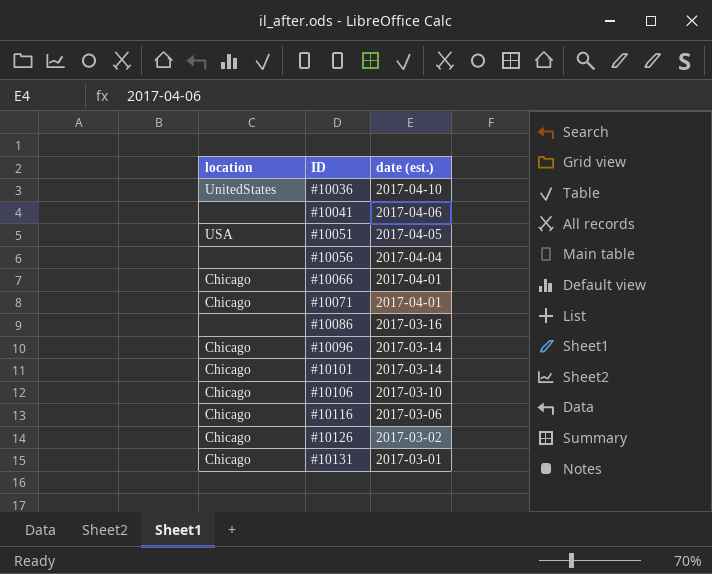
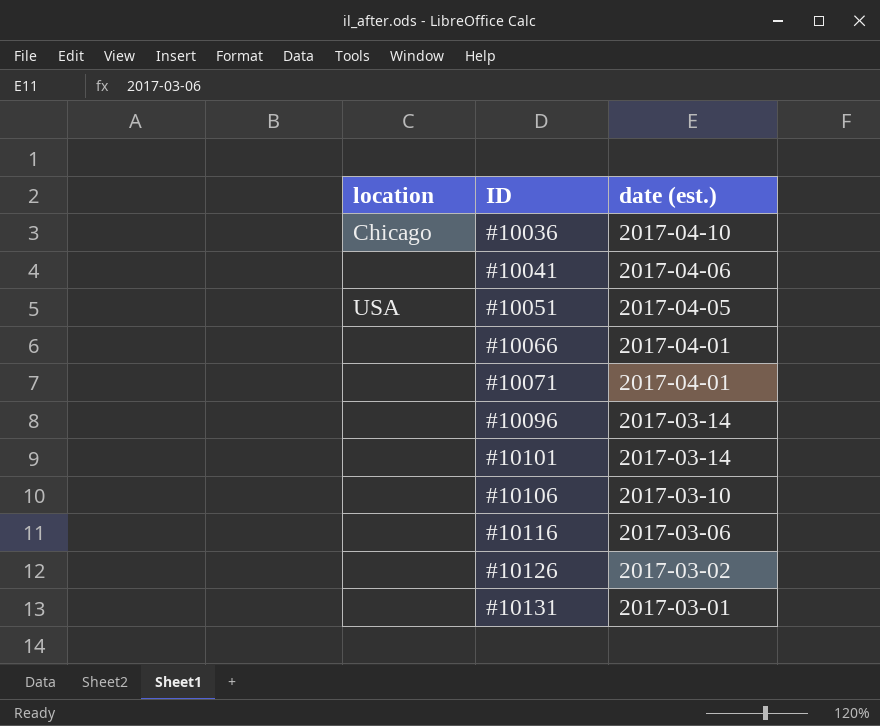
row #10056: none | 2017-04-04 -> none
row #10086: none | 2017-03-16 -> none
#10036 | location: UnitedStates -> Chicago
#10066 | location: Chicago -> none
#10071 | location: Chicago -> none
#10096 | location: Chicago -> none
#10101 | location: Chicago -> none
#10106 | location: Chicago -> none
#10116 | location: Chicago -> none
#10126 | location: Chicago -> none
#10131 | location: Chicago -> none

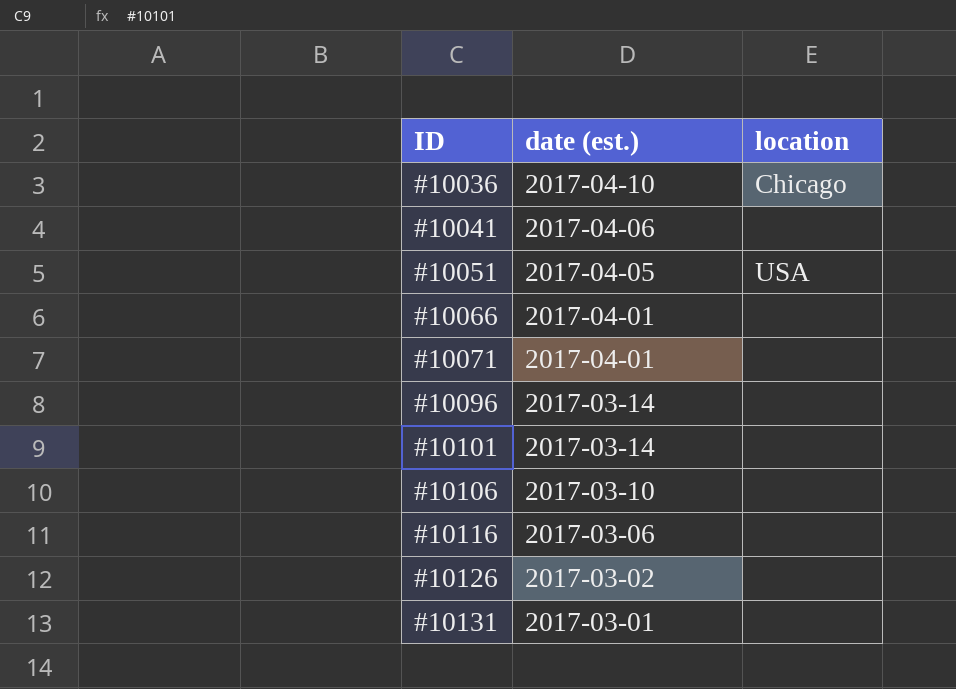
column location | position: 1 -> 3

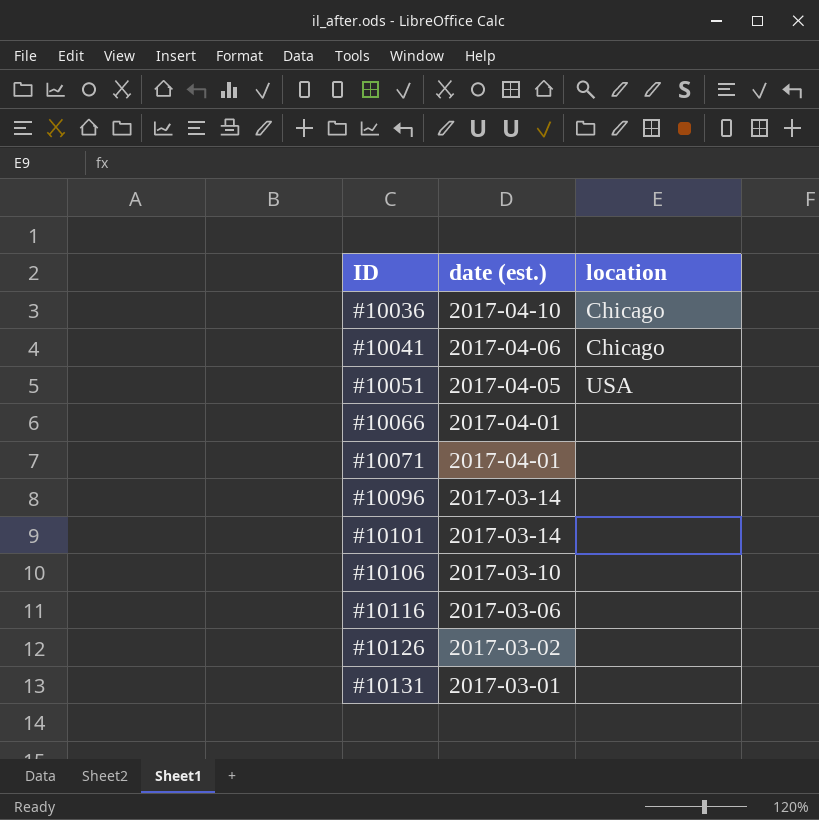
#10041 | location: none -> Chicago

